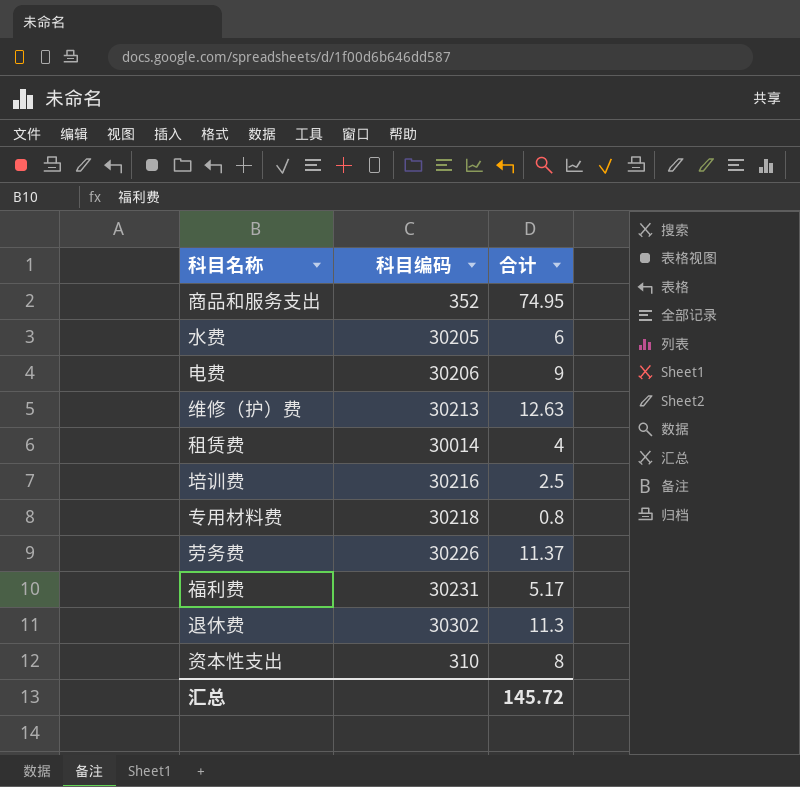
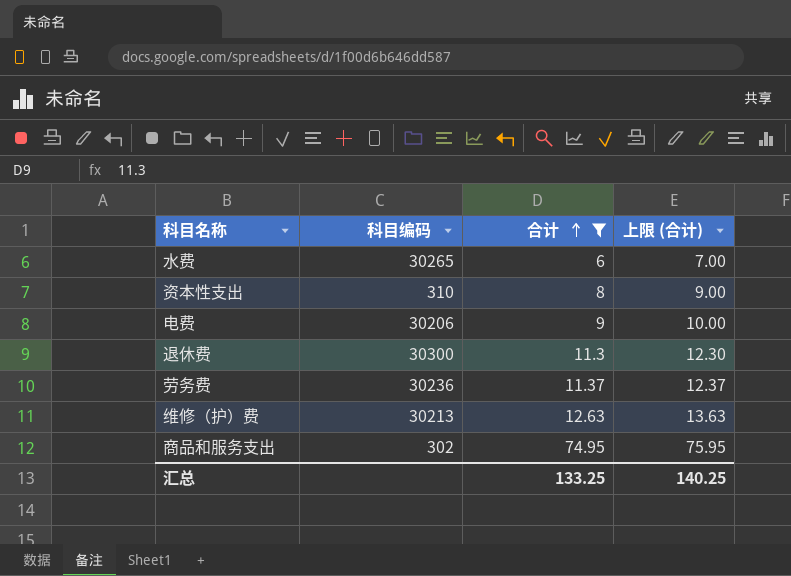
filter: none -> 合计 >= 6
row order: none -> 合计 ascending
column 上限 (合计) | formula: none -> [合计] + 1
水费 | 科目编码: 30205 -> 30265
退休费 | 科目编码: 30302 -> 30300
劳务费 | 科目编码: 30226 -> 30236
商品和服务支出 | 科目编码: 352 -> 302
汇总 | 合计: 145.72 -> 133.25

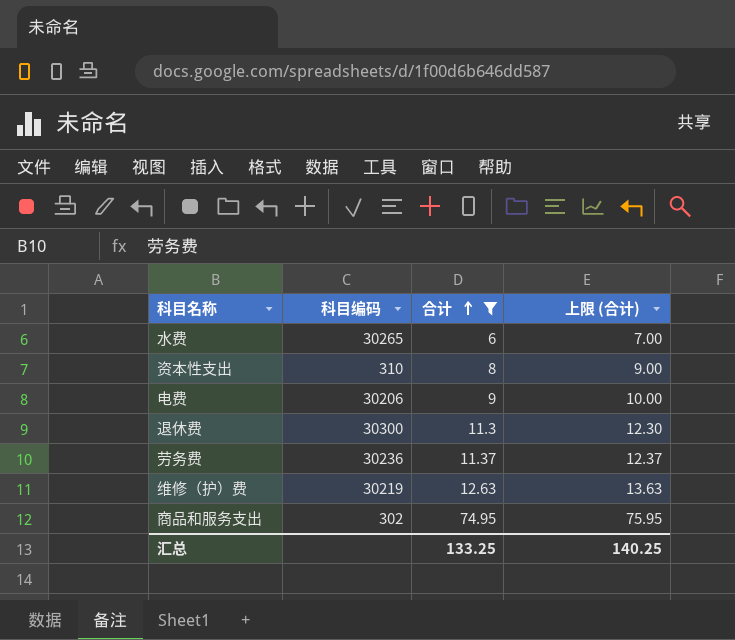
维修（护）费 | 科目编码: 30213 -> 30219

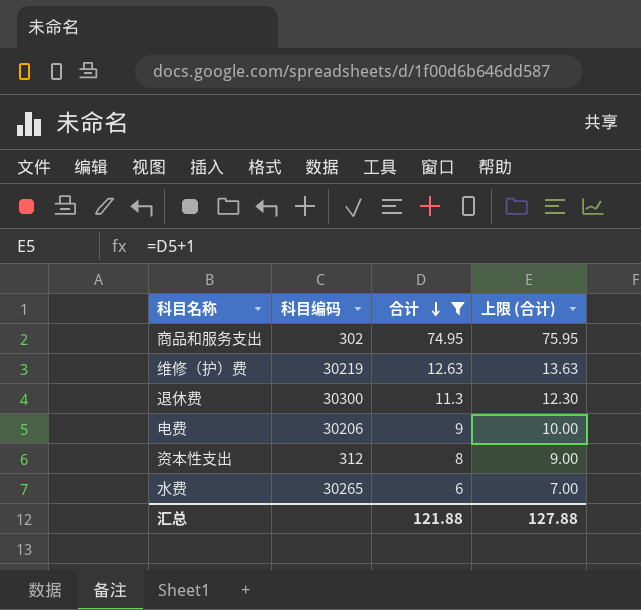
row order: 合计 ascending -> 合计 descending
row 劳务费: 30236 | 11.37 | 12.37 -> none
资本性支出 | 科目编码: 310 -> 312
汇总 | 合计: 133.25 -> 121.88
汇总 | 上限 (合计): 140.25 -> 127.88

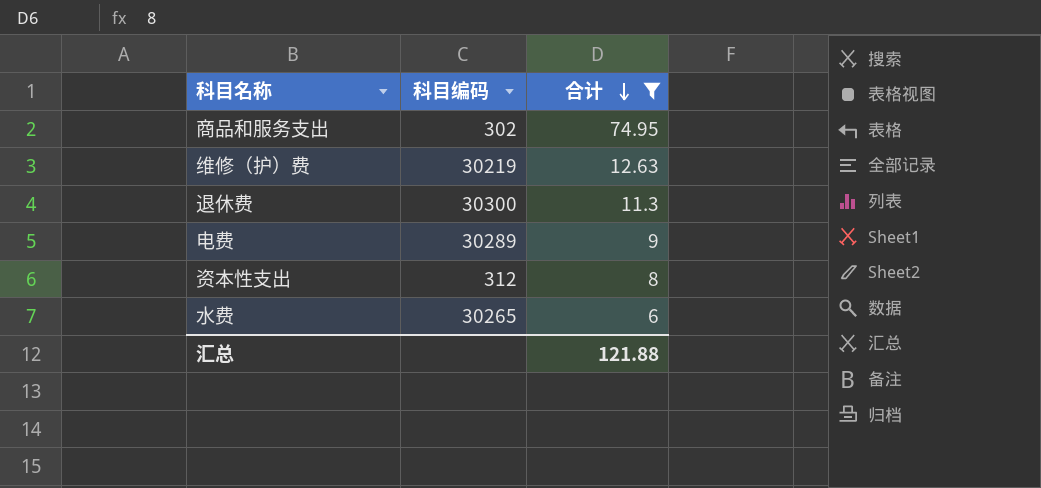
column 上限 (合计) | formula: [合计] + 1 -> none
电费 | 科目编码: 30206 -> 30289

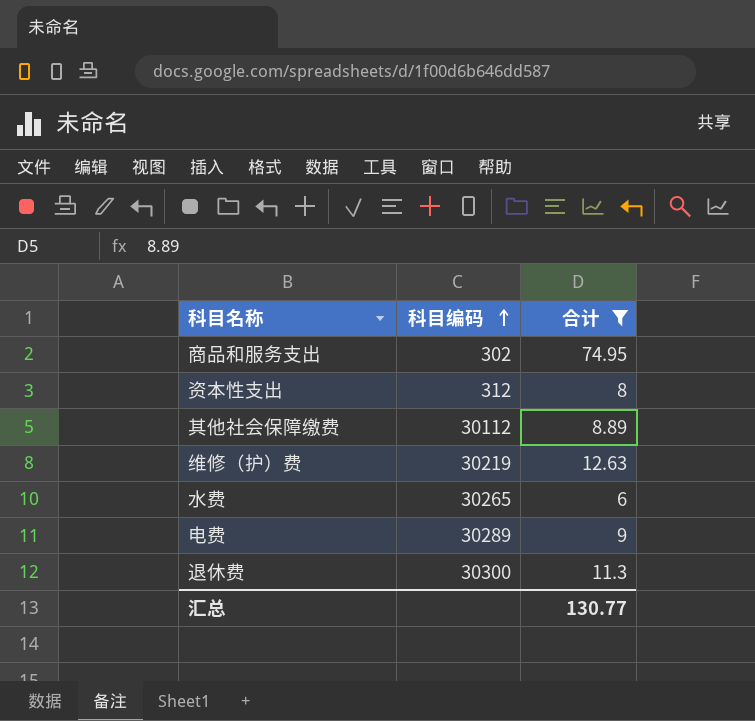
row order: 合计 descending -> 科目编码 ascending
row 其他社会保障缴费: none -> 30112 | 8.89
汇总 | 合计: 121.88 -> 130.77

